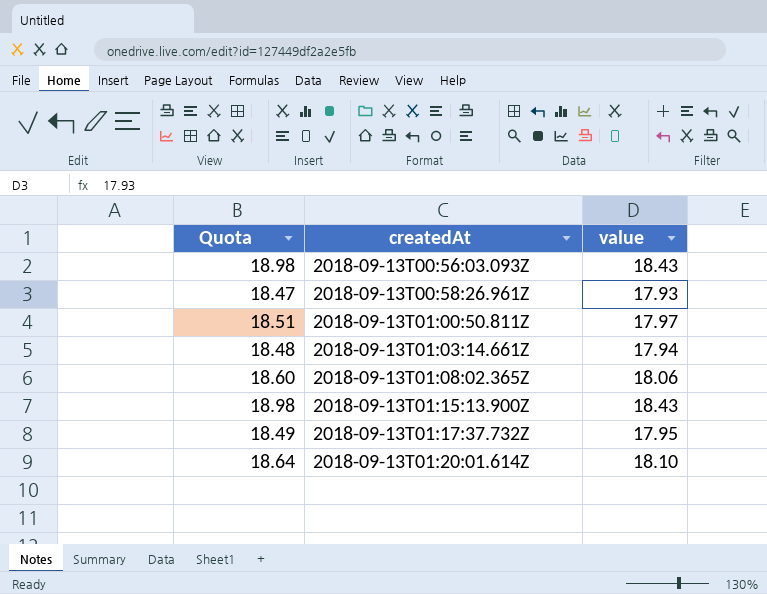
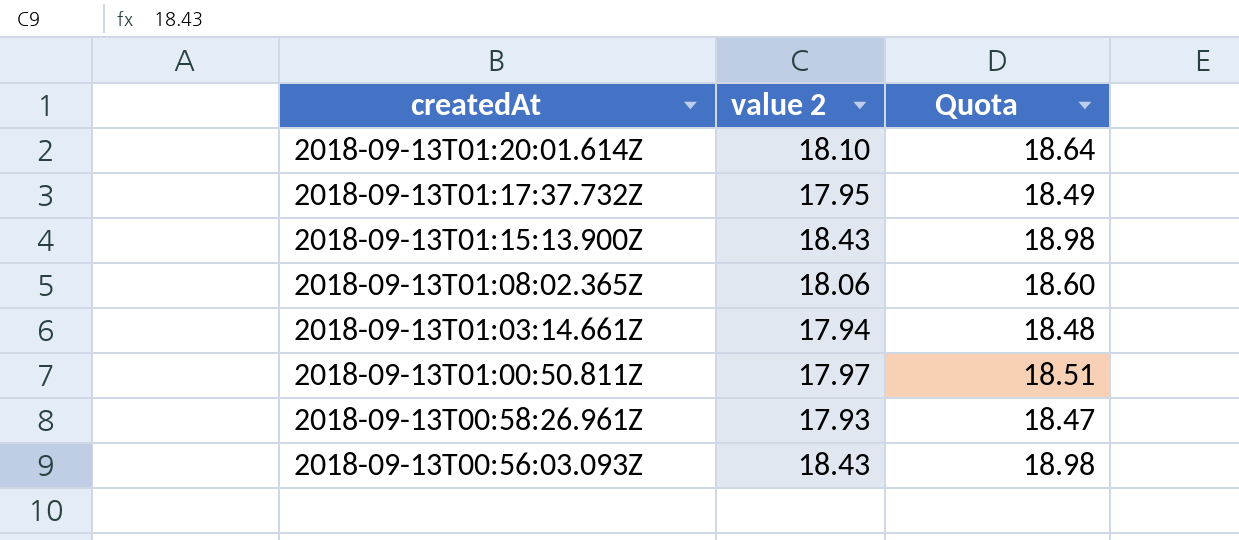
row order: createdAt ascending -> createdAt descending
column name: value -> value 2
column Quota | position: 1 -> 3

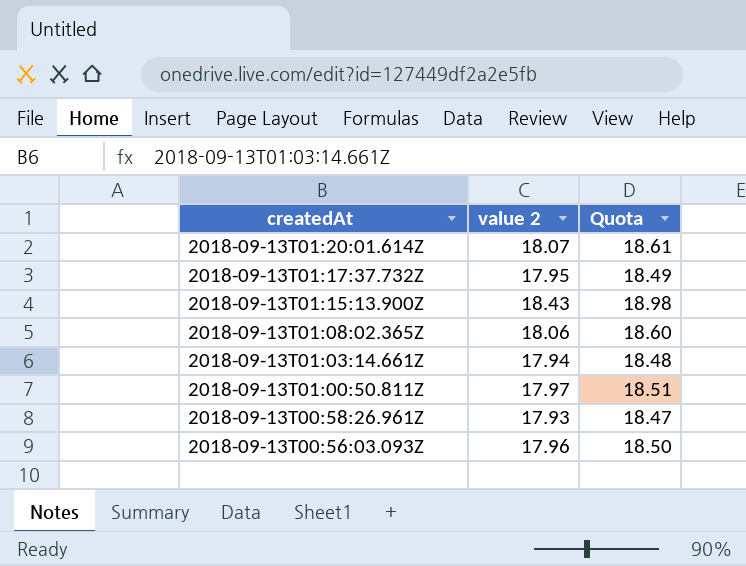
2018-09-13T01:20:01.614Z | value 2: 18.10 -> 18.07
2018-09-13T01:20:01.614Z | Quota: 18.64 -> 18.61
2018-09-13T00:56:03.093Z | value 2: 18.43 -> 17.96
2018-09-13T00:56:03.093Z | Quota: 18.98 -> 18.50

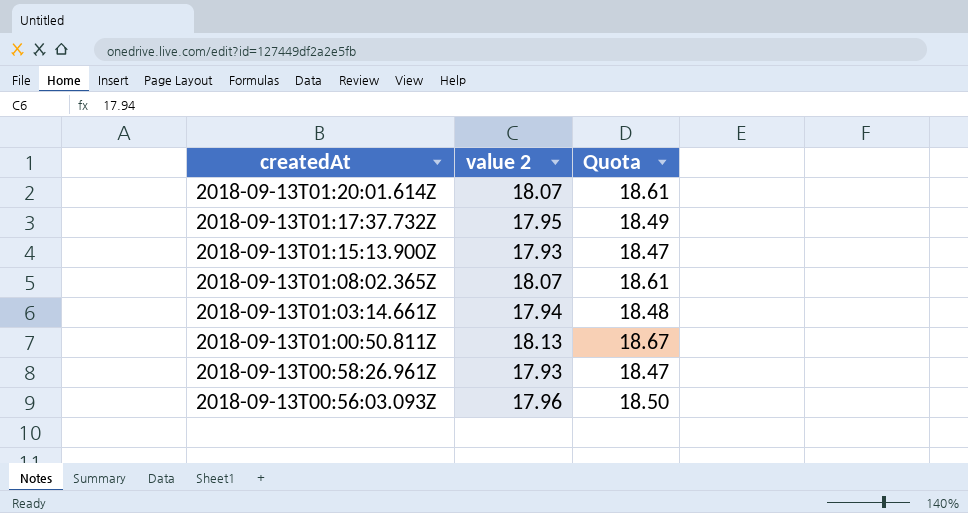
2018-09-13T01:15:13.900Z | value 2: 18.43 -> 17.93
2018-09-13T01:15:13.900Z | Quota: 18.98 -> 18.47
2018-09-13T01:08:02.365Z | value 2: 18.06 -> 18.07
2018-09-13T01:08:02.365Z | Quota: 18.60 -> 18.61
2018-09-13T01:00:50.811Z | value 2: 17.97 -> 18.13
2018-09-13T01:00:50.811Z | Quota: 18.51 -> 18.67

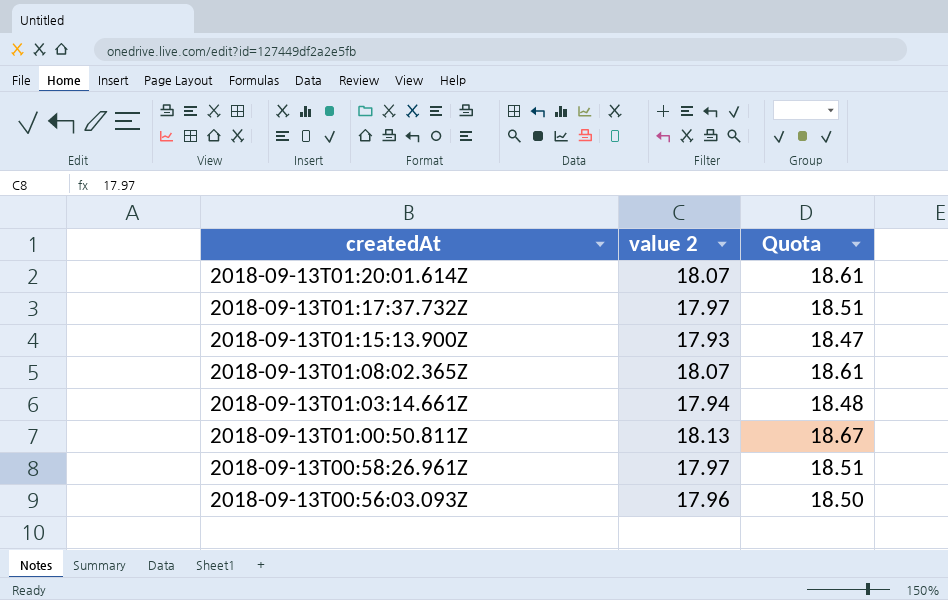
2018-09-13T01:17:37.732Z | value 2: 17.95 -> 17.97
2018-09-13T01:17:37.732Z | Quota: 18.49 -> 18.51
2018-09-13T00:58:26.961Z | value 2: 17.93 -> 17.97
2018-09-13T00:58:26.961Z | Quota: 18.47 -> 18.51

